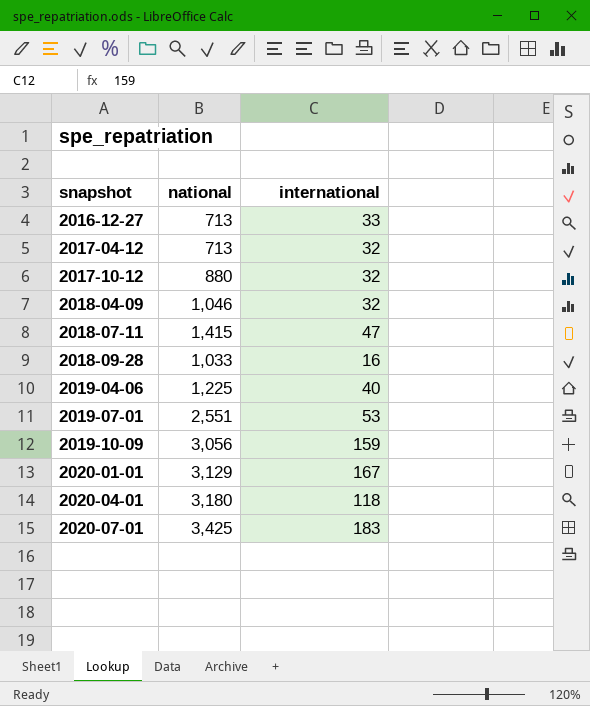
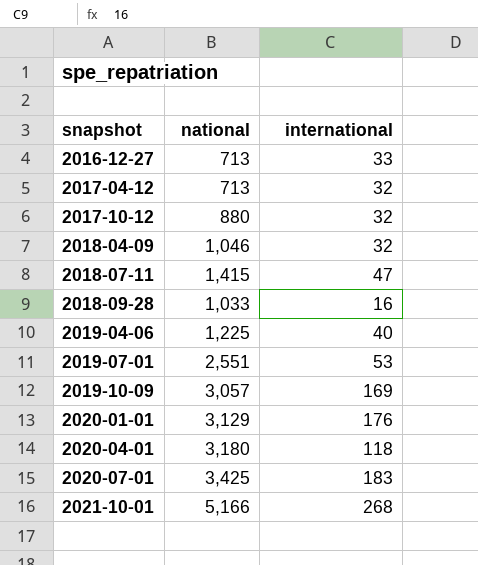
2019-10-09 | national: 3,056 -> 3,057
2019-10-09 | international: 159 -> 169
2020-01-01 | international: 167 -> 176
row 2021-10-01: none -> 5,166 | 268

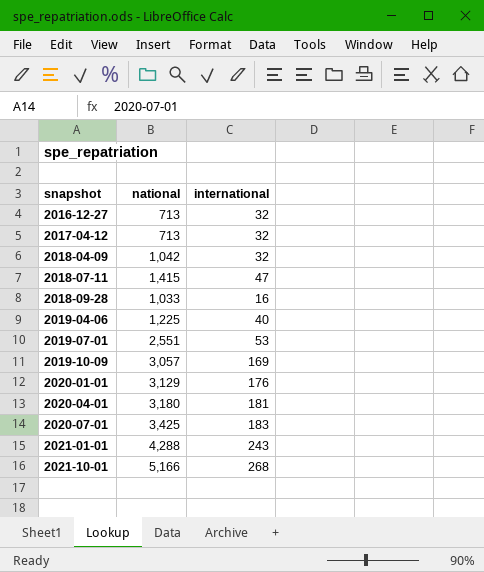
row 2017-10-12: 880 | 32 -> none
2016-12-27 | international: 33 -> 32
2018-04-09 | national: 1,046 -> 1,042
2020-04-01 | international: 118 -> 181
row 2021-01-01: none -> 4,288 | 243

